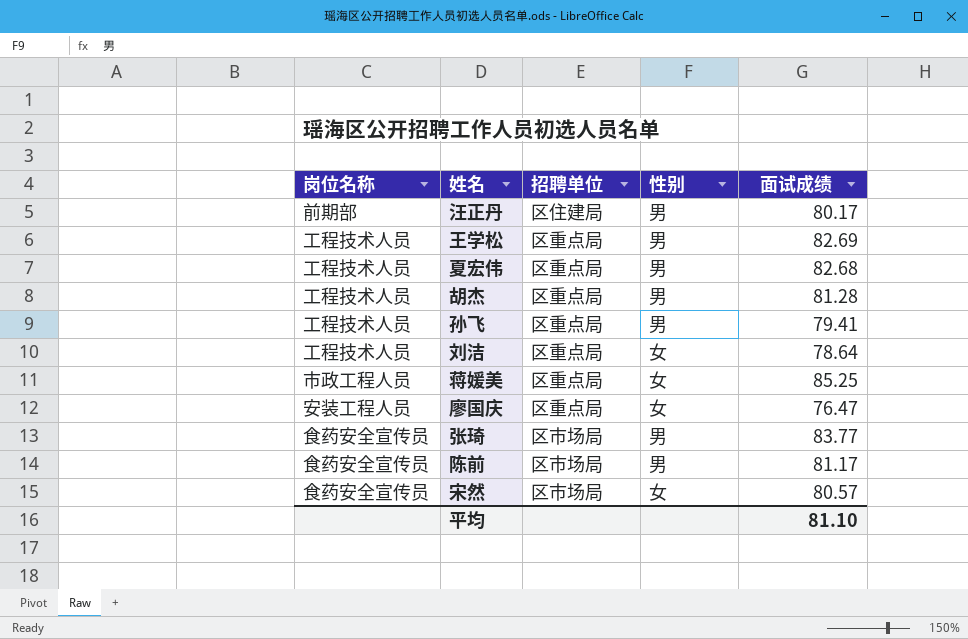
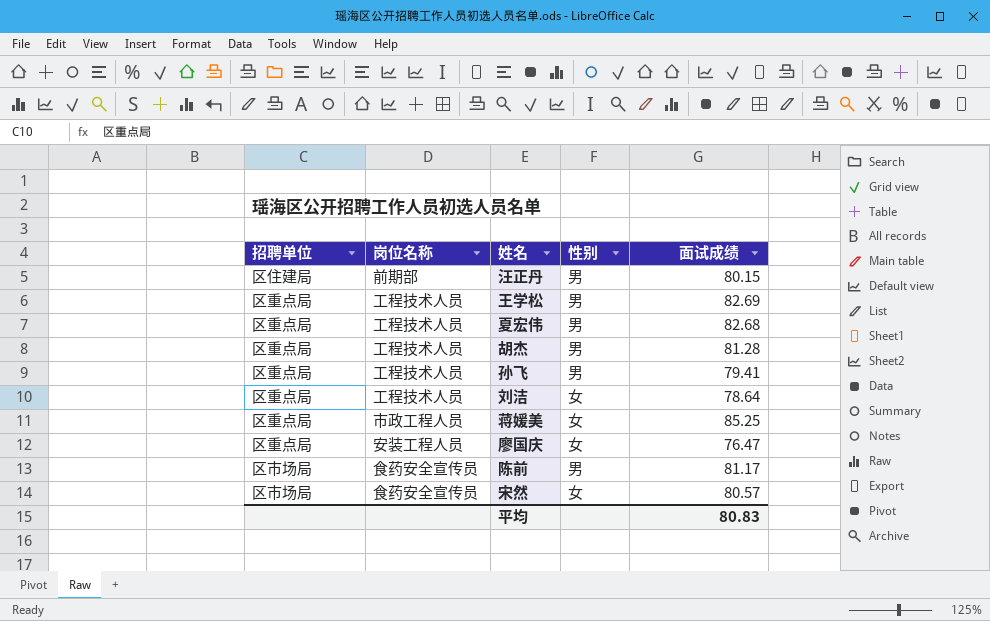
column 招聘单位 | position: 3 -> 1
row 张琦: 食药安全宣传员 | 区市场局 | 男 | 83.77 -> none
汪正丹 | 面试成绩: 80.17 -> 80.15
平均 | 面试成绩: 81.10 -> 80.83

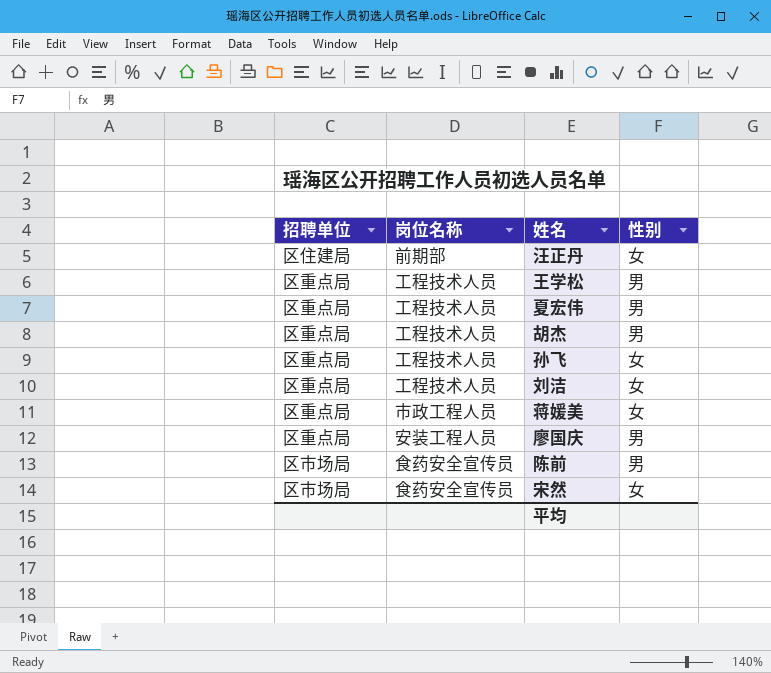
column 面试成绩 | position: 5 -> none
汪正丹 | 性别: 男 -> 女
孙飞 | 性别: 男 -> 女
廖国庆 | 性别: 女 -> 男

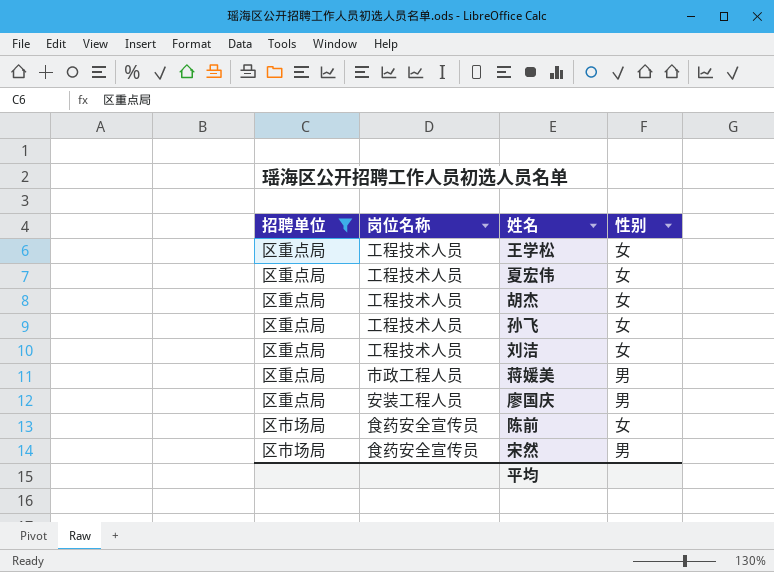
filter: none -> 招聘单位 != 区住建局
王学松 | 性别: 男 -> 女
夏宏伟 | 性别: 男 -> 女
胡杰 | 性别: 男 -> 女
蒋媛美 | 性别: 女 -> 男
陈前 | 性别: 男 -> 女
宋然 | 性别: 女 -> 男

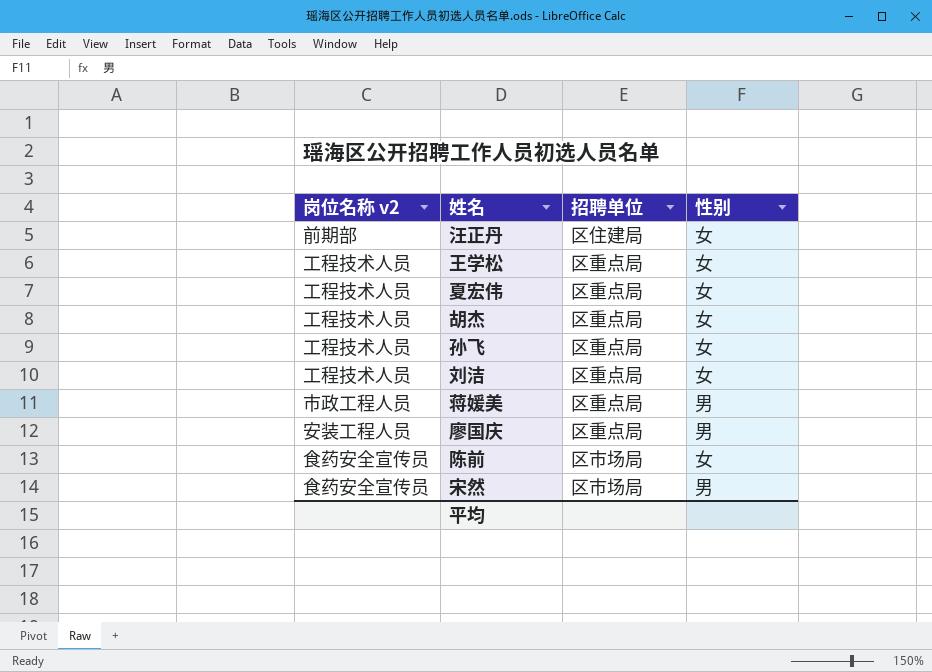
filter: 招聘单位 != 区住建局 -> none
column name: 岗位名称 -> 岗位名称 v2
column 招聘单位 | position: 1 -> 3

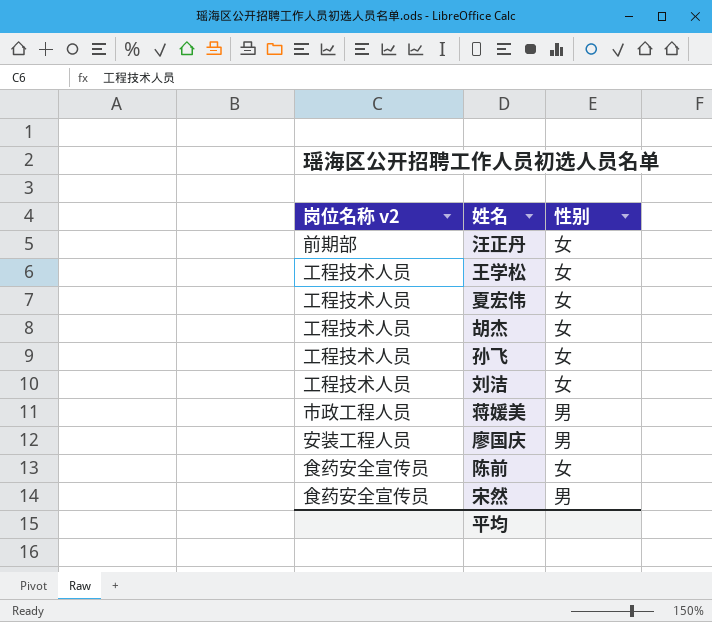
column 招聘单位 | position: 3 -> none

